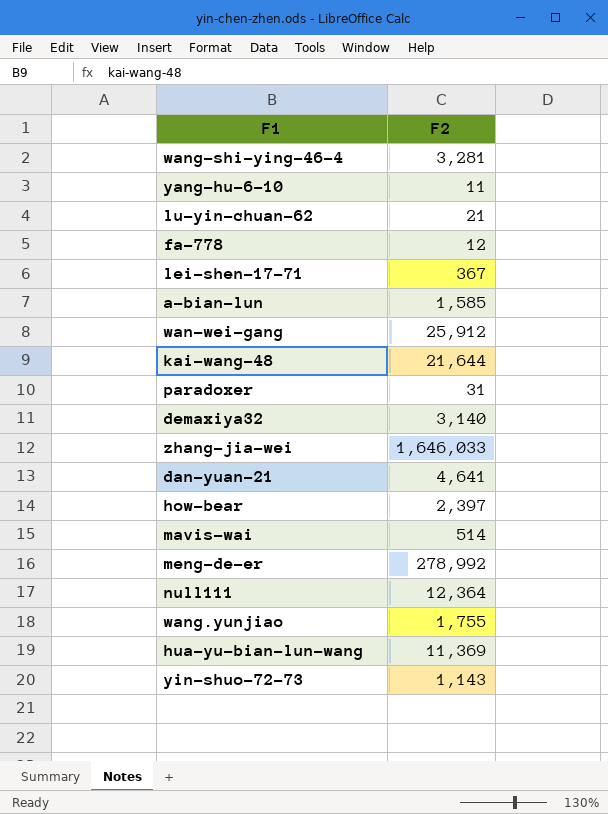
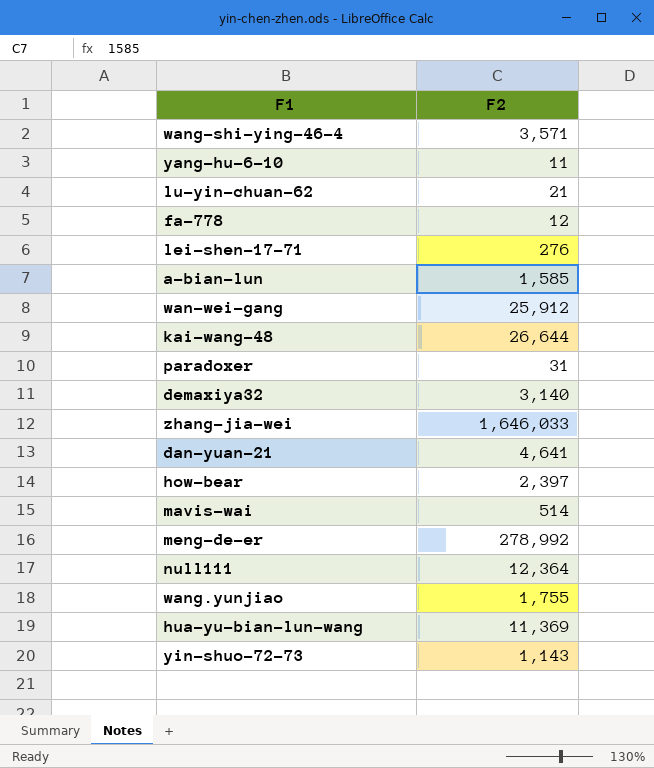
wang-shi-ying-46-4 | F2: 3,281 -> 3,571
lei-shen-17-71 | F2: 367 -> 276
kai-wang-48 | F2: 21,644 -> 26,644

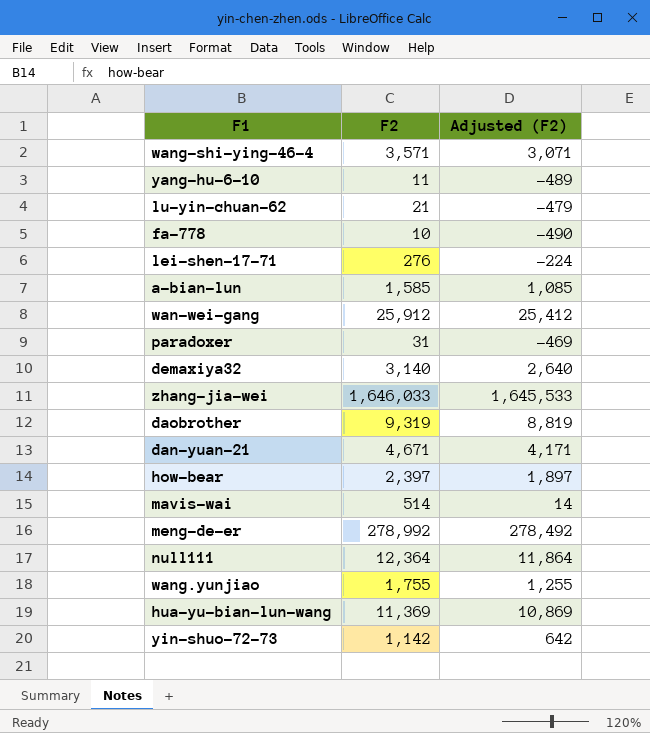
column Adjusted (F2) | formula: none -> [F2] - 500
row kai-wang-48: 26,644 -> none
fa-778 | F2: 12 -> 10
row daobrother: none -> 9,319 | 8,819
dan-yuan-21 | F2: 4,641 -> 4,671
yin-shuo-72-73 | F2: 1,143 -> 1,142

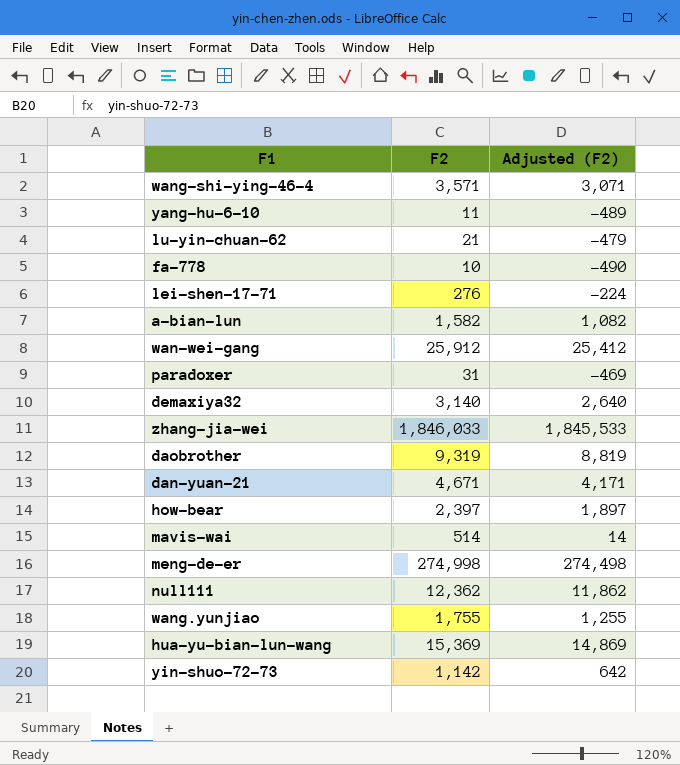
a-bian-lun | F2: 1,585 -> 1,582
a-bian-lun | Adjusted (F2): 1,085 -> 1,082
zhang-jia-wei | F2: 1,646,033 -> 1,846,033
zhang-jia-wei | Adjusted (F2): 1,645,533 -> 1,845,533
meng-de-er | F2: 278,992 -> 274,998
meng-de-er | Adjusted (F2): 278,492 -> 274,498
null111 | F2: 12,364 -> 12,362
null111 | Adjusted (F2): 11,864 -> 11,862
hua-yu-bian-lun-wang | F2: 11,369 -> 15,369
hua-yu-bian-lun-wang | Adjusted (F2): 10,869 -> 14,869

